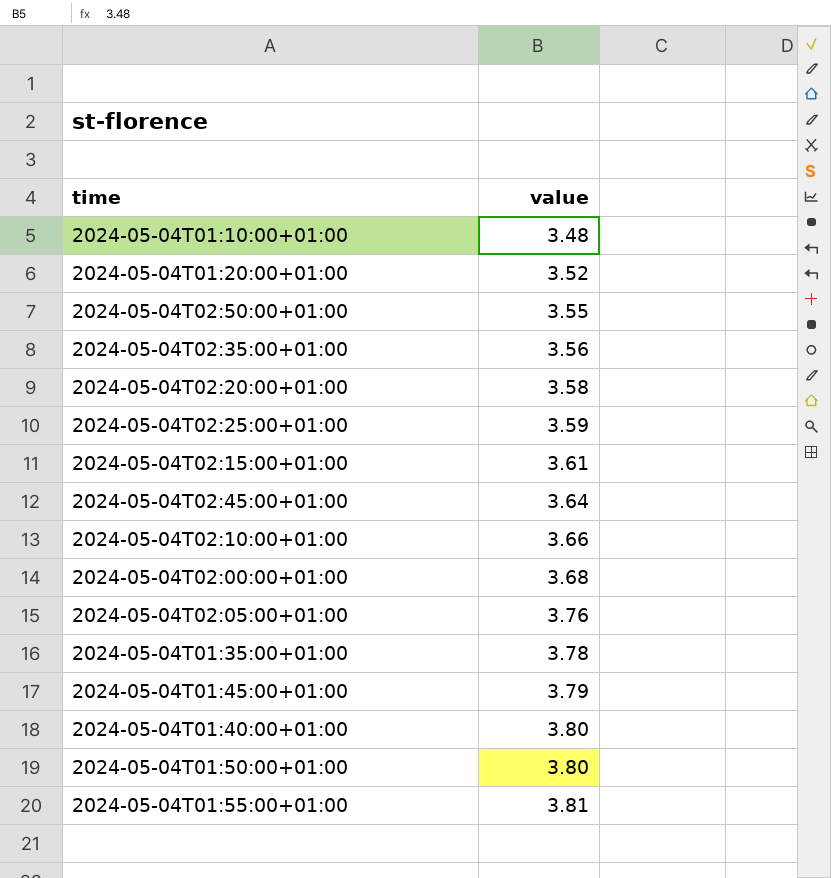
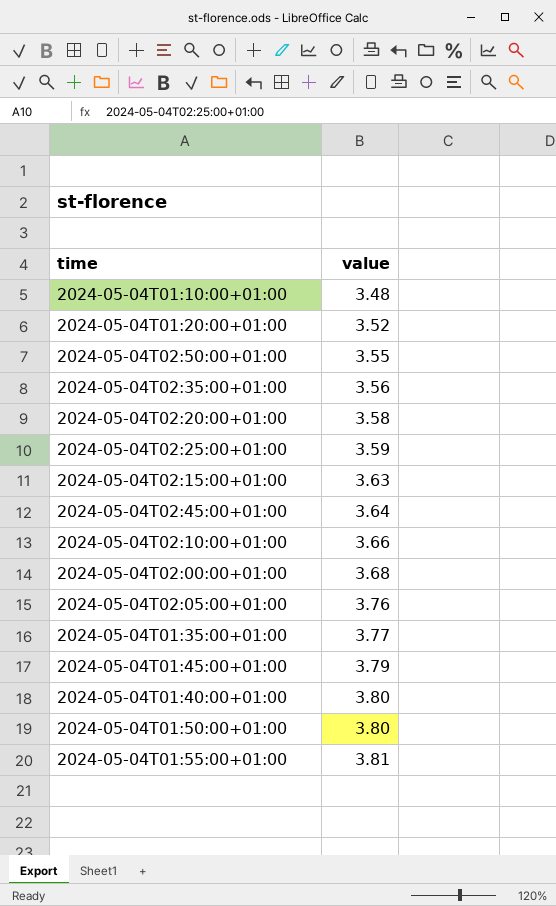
2024-05-04T02:15:00+01:00 | value: 3.61 -> 3.63
2024-05-04T01:35:00+01:00 | value: 3.78 -> 3.77

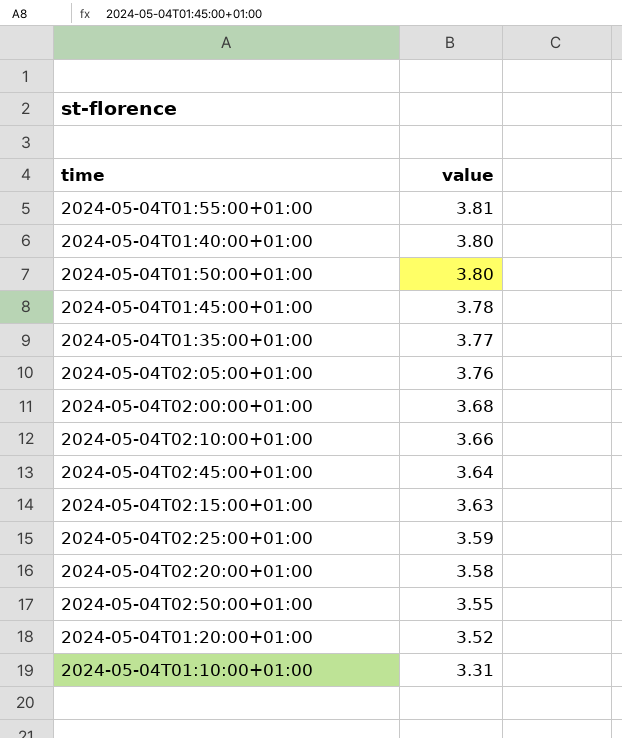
row order: value ascending -> value descending
row 2024-05-04T02:35:00+01:00: 3.56 -> none
2024-05-04T01:45:00+01:00 | value: 3.79 -> 3.78
2024-05-04T01:10:00+01:00 | value: 3.48 -> 3.31

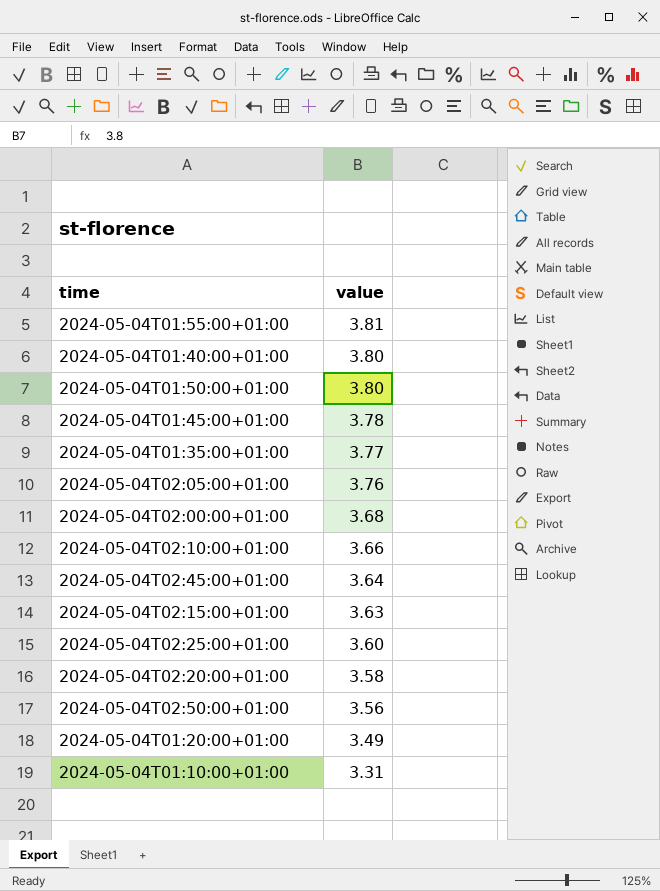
2024-05-04T02:25:00+01:00 | value: 3.59 -> 3.60
2024-05-04T02:50:00+01:00 | value: 3.55 -> 3.56
2024-05-04T01:20:00+01:00 | value: 3.52 -> 3.49

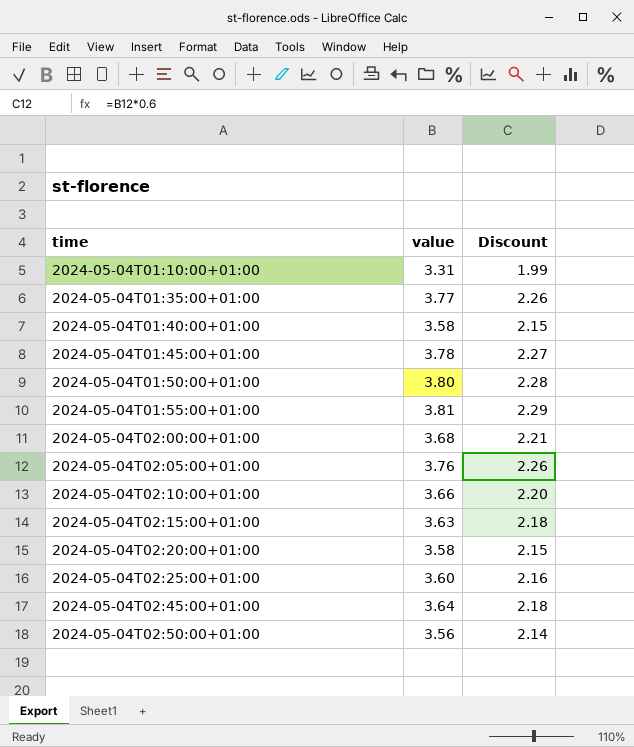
row order: value descending -> time ascending
column Discount | formula: none -> [value] * 0.6
row 2024-05-04T01:20:00+01:00: 3.49 -> none
2024-05-04T01:40:00+01:00 | value: 3.80 -> 3.58

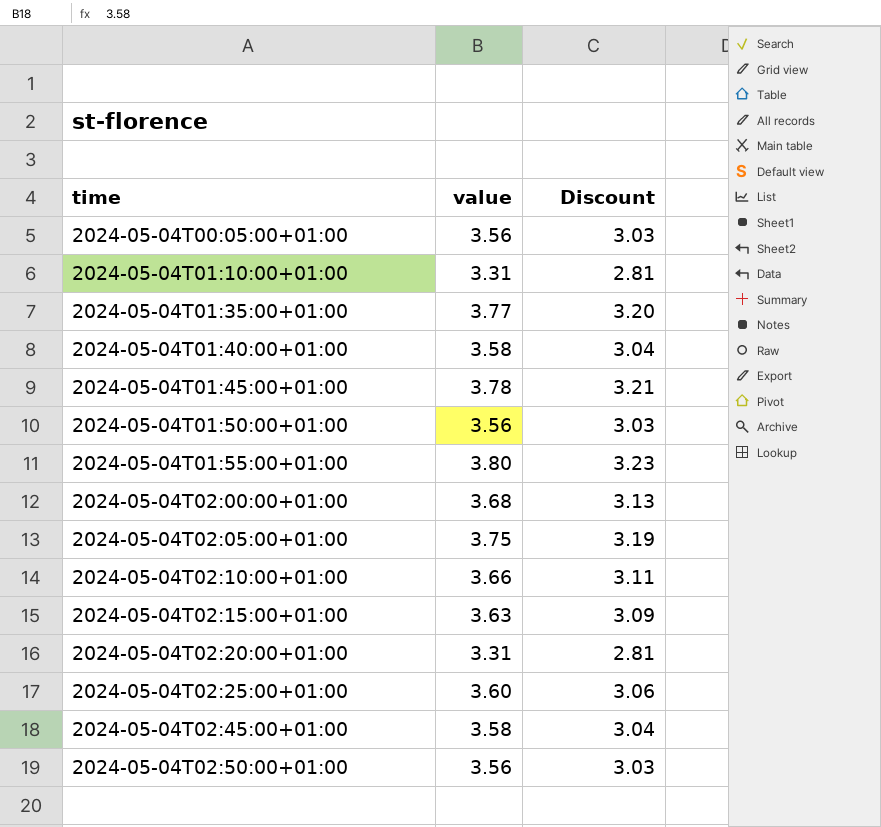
column Discount | formula: [value] * 0.6 -> [value] * 0.85
row 2024-05-04T00:05:00+01:00: none -> 3.56 | 3.03
2024-05-04T01:50:00+01:00 | value: 3.80 -> 3.56
2024-05-04T01:55:00+01:00 | value: 3.81 -> 3.80
2024-05-04T02:05:00+01:00 | value: 3.76 -> 3.75
2024-05-04T02:20:00+01:00 | value: 3.58 -> 3.31
2024-05-04T02:45:00+01:00 | value: 3.64 -> 3.58

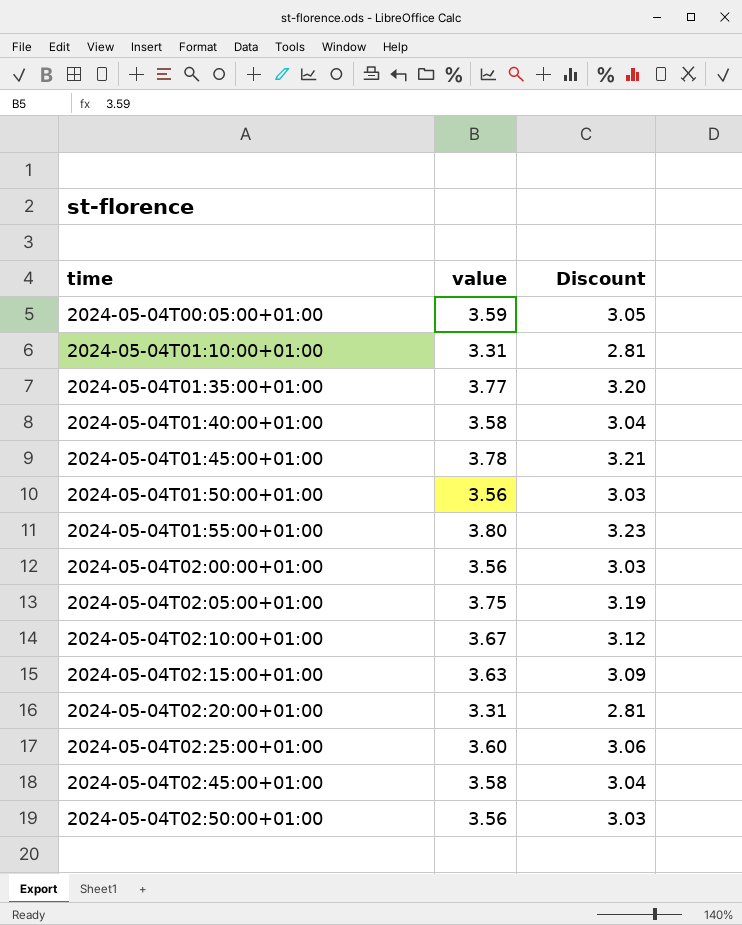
2024-05-04T00:05:00+01:00 | value: 3.56 -> 3.59
2024-05-04T00:05:00+01:00 | Discount: 3.03 -> 3.05
2024-05-04T02:00:00+01:00 | value: 3.68 -> 3.56
2024-05-04T02:00:00+01:00 | Discount: 3.13 -> 3.03
2024-05-04T02:10:00+01:00 | value: 3.66 -> 3.67
2024-05-04T02:10:00+01:00 | Discount: 3.11 -> 3.12

